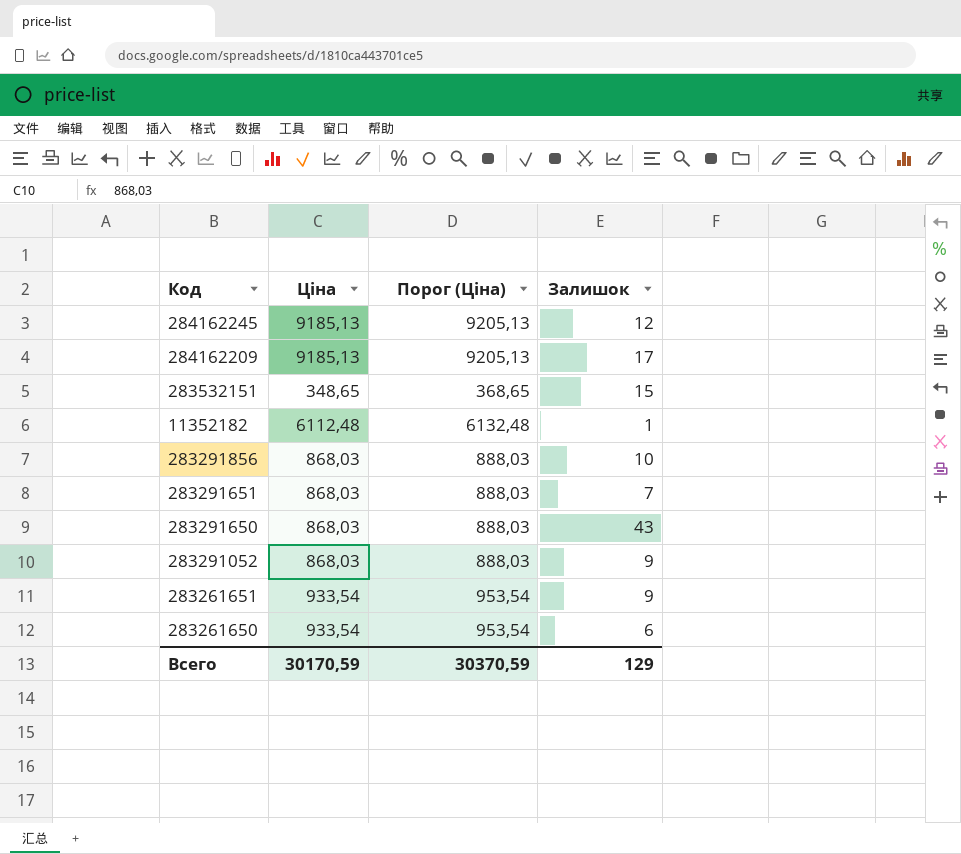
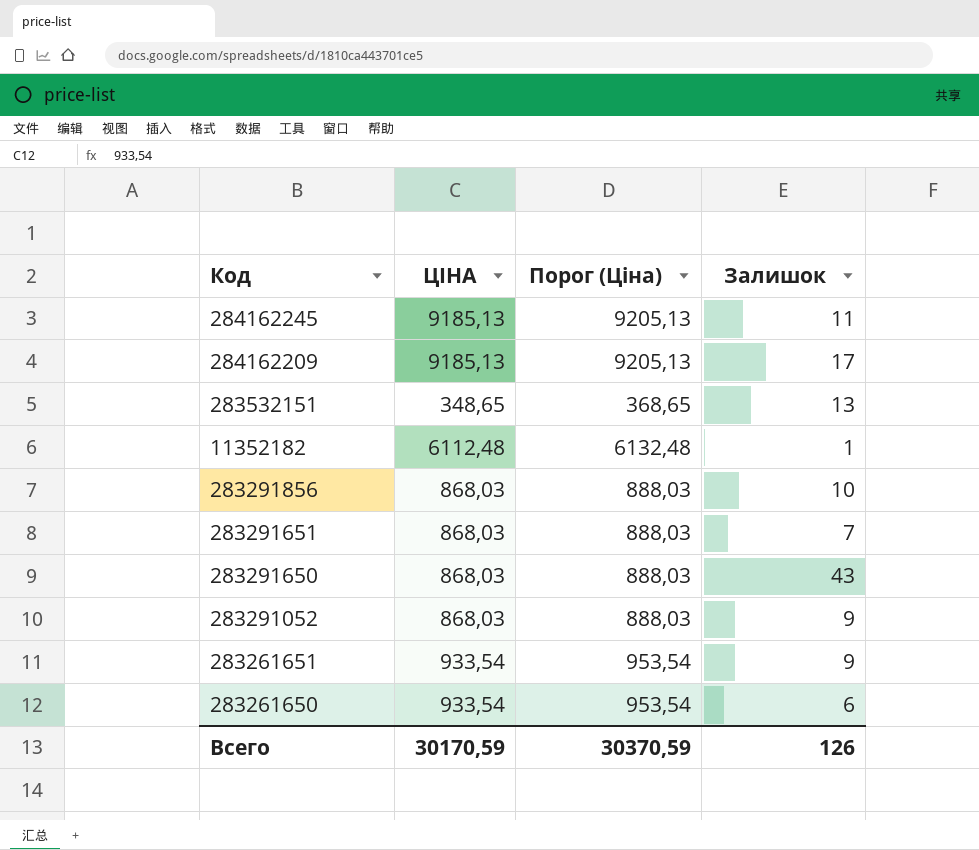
column name: Ціна -> ЦІНА
284162245 | Залишок: 12 -> 11
283532151 | Залишок: 15 -> 13
Всего | Залишок: 129 -> 126

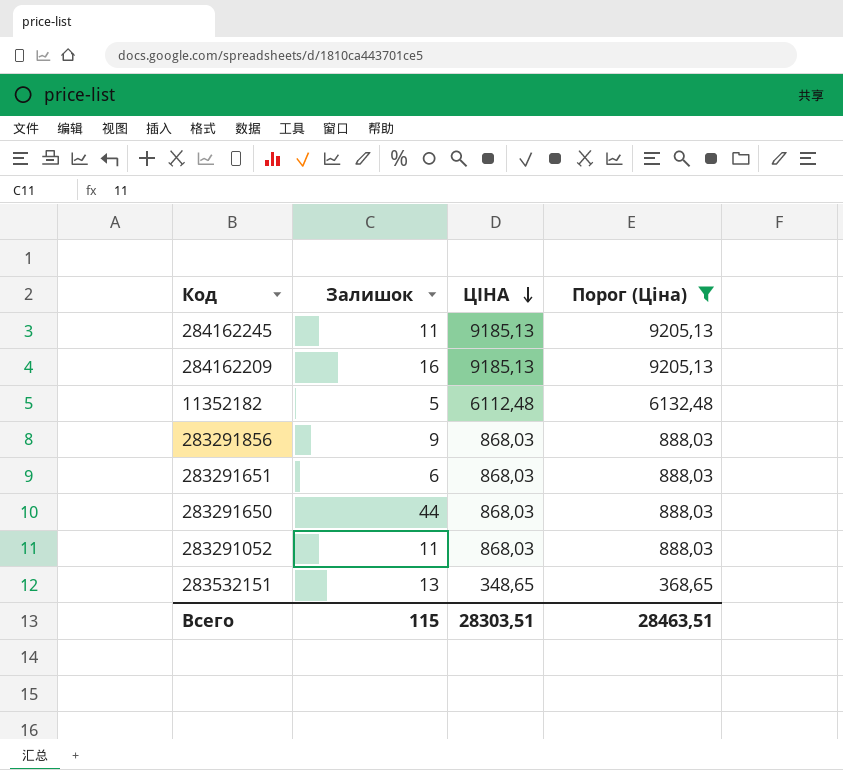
filter: none -> Порог (Ціна) != 953,54
row order: none -> ЦІНА descending
column Залишок | position: 4 -> 2
284162209 | Залишок: 17 -> 16
11352182 | Залишок: 1 -> 5
283291856 | Залишок: 10 -> 9
283291651 | Залишок: 7 -> 6
283291650 | Залишок: 43 -> 44
283291052 | Залишок: 9 -> 11
Всего | Залишок: 126 -> 115
Всего | ЦІНА: 30170,59 -> 28303,51
Всего | Порог (Ціна): 30370,59 -> 28463,51

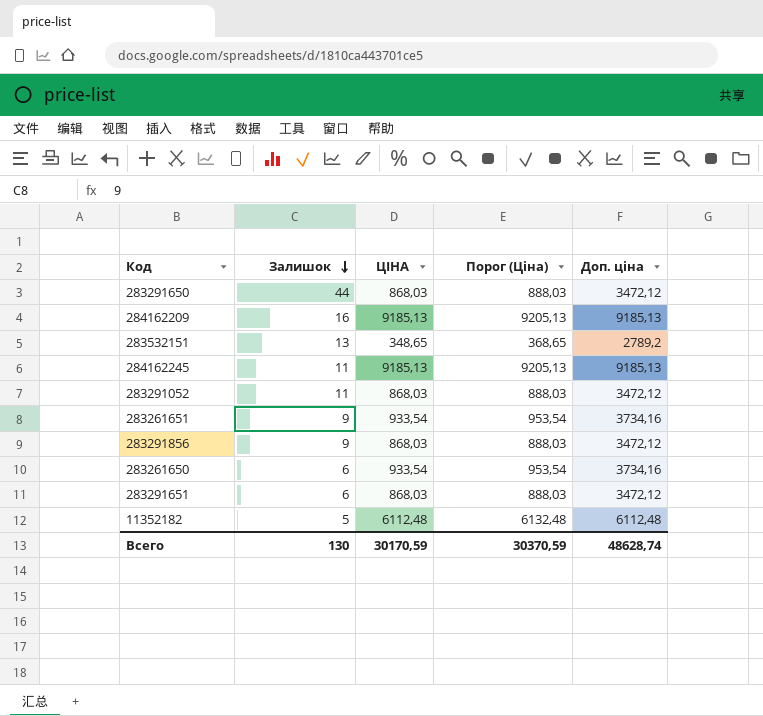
filter: Порог (Ціна) != 953,54 -> none
row order: ЦІНА descending -> Залишок descending
column Доп. ціна | position: none -> 5
Всего | Залишок: 115 -> 130
Всего | ЦІНА: 28303,51 -> 30170,59
Всего | Порог (Ціна): 28463,51 -> 30370,59

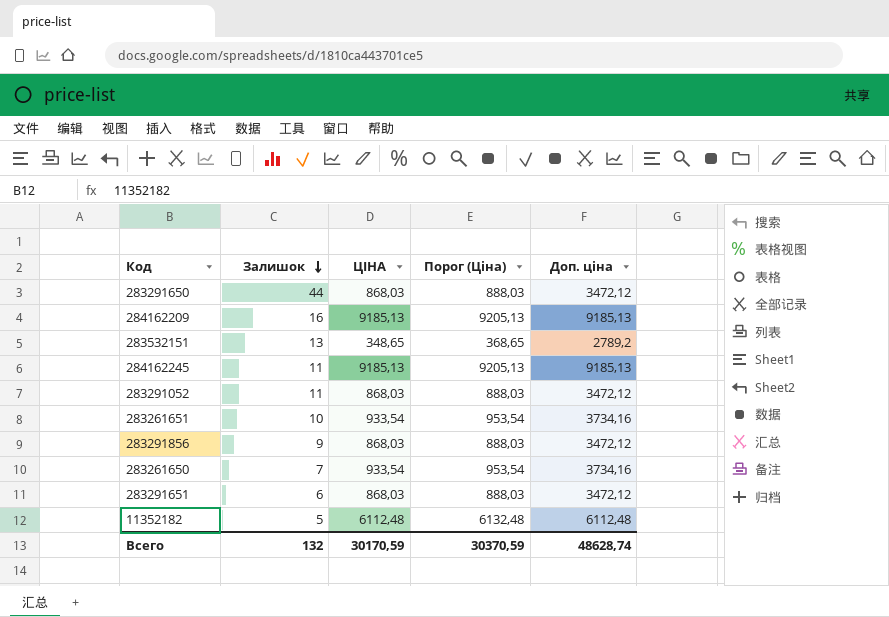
283261651 | Залишок: 9 -> 10
283261650 | Залишок: 6 -> 7
Всего | Залишок: 130 -> 132

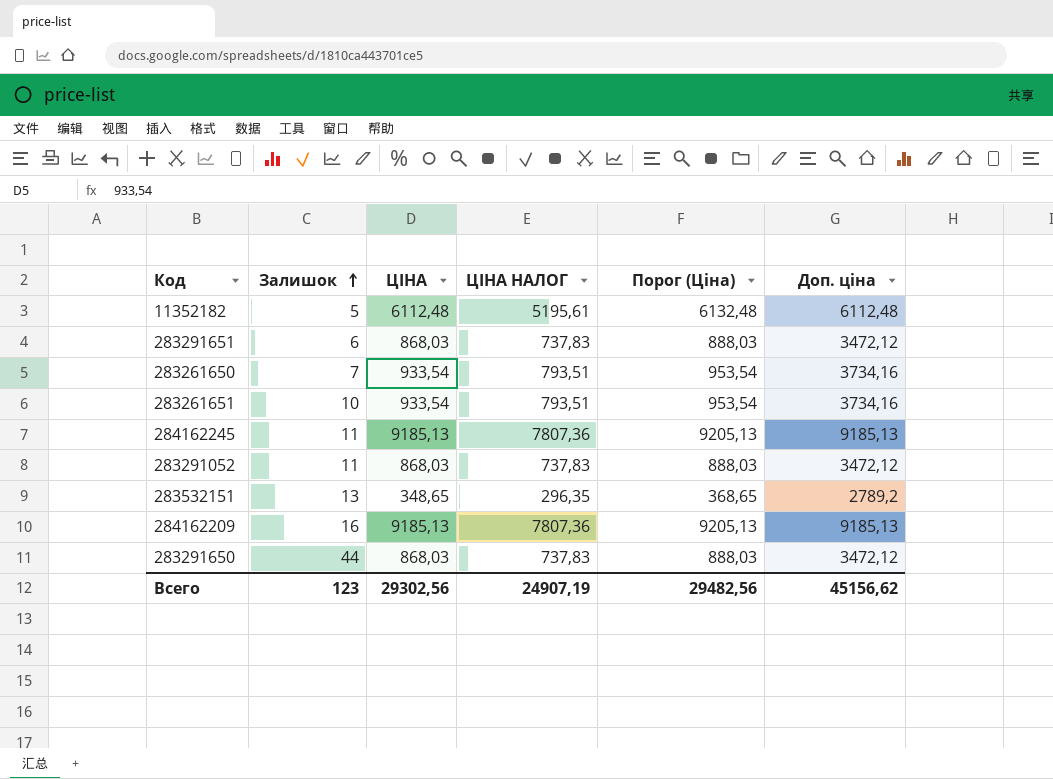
row order: Залишок descending -> Залишок ascending
column ЦІНА НАЛОГ | formula: none -> [ЦІНА] * 0,85
row 283291856: 9 | 868,03 | 888,03 | 3472,12 -> none
Всего | Залишок: 132 -> 123
Всего | ЦІНА: 30170,59 -> 29302,56
Всего | Порог (Ціна): 30370,59 -> 29482,56
Всего | Доп. ціна: 48628,74 -> 45156,62

